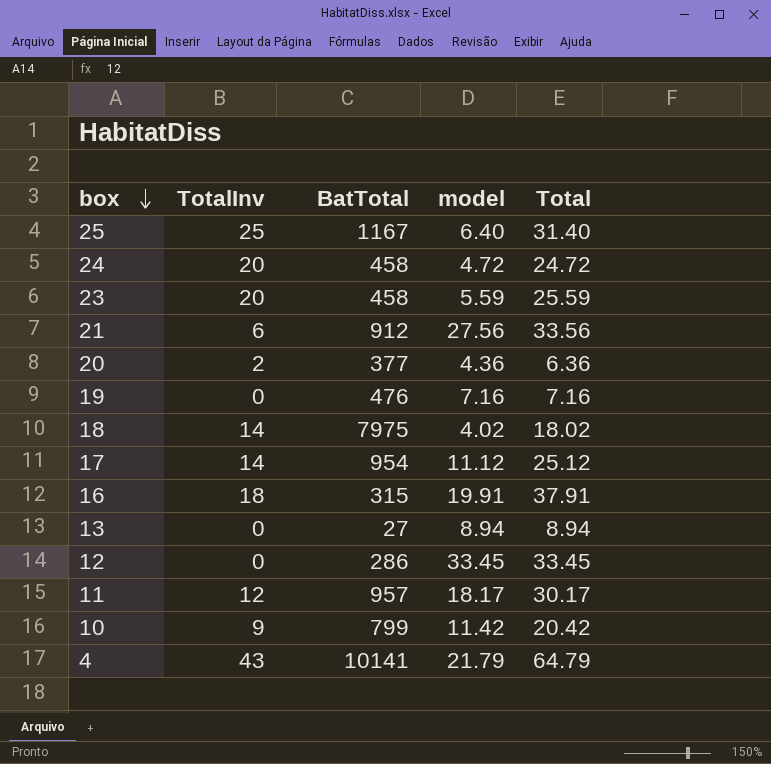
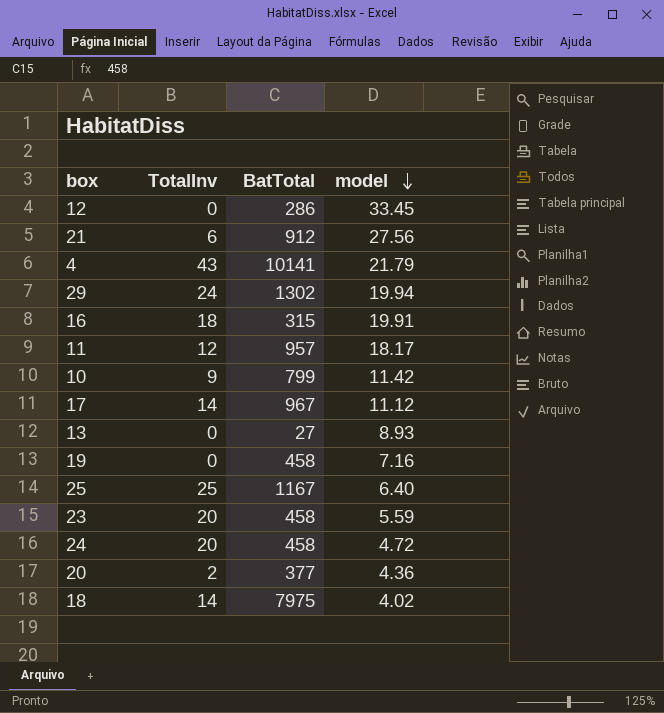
row order: box descending -> model descending
column Total | formula: [TotalInv] + [model] -> none
row 29: none -> 24 | 1302 | 19.94
17 | BatTotal: 954 -> 967
13 | model: 8.94 -> 8.93
19 | BatTotal: 476 -> 458

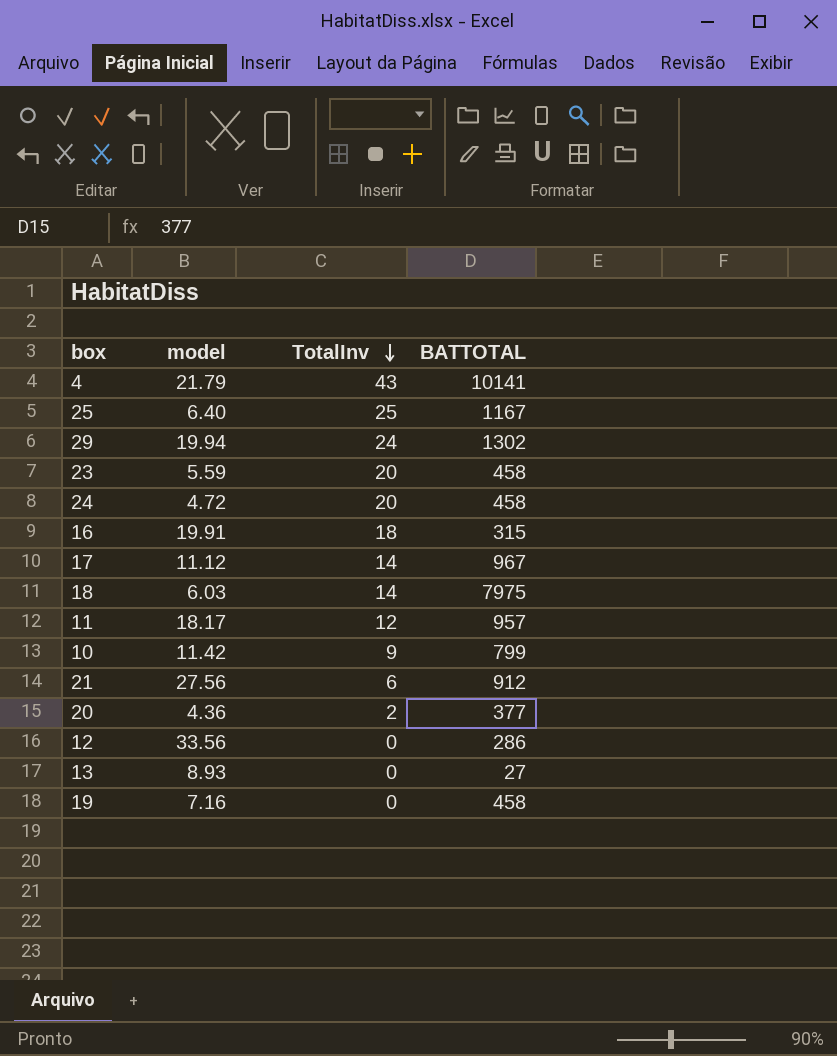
row order: model descending -> TotalInv descending
column model | position: 4 -> 2
column name: BatTotal -> BATTOTAL
18 | model: 4.02 -> 6.03
12 | model: 33.45 -> 33.56

